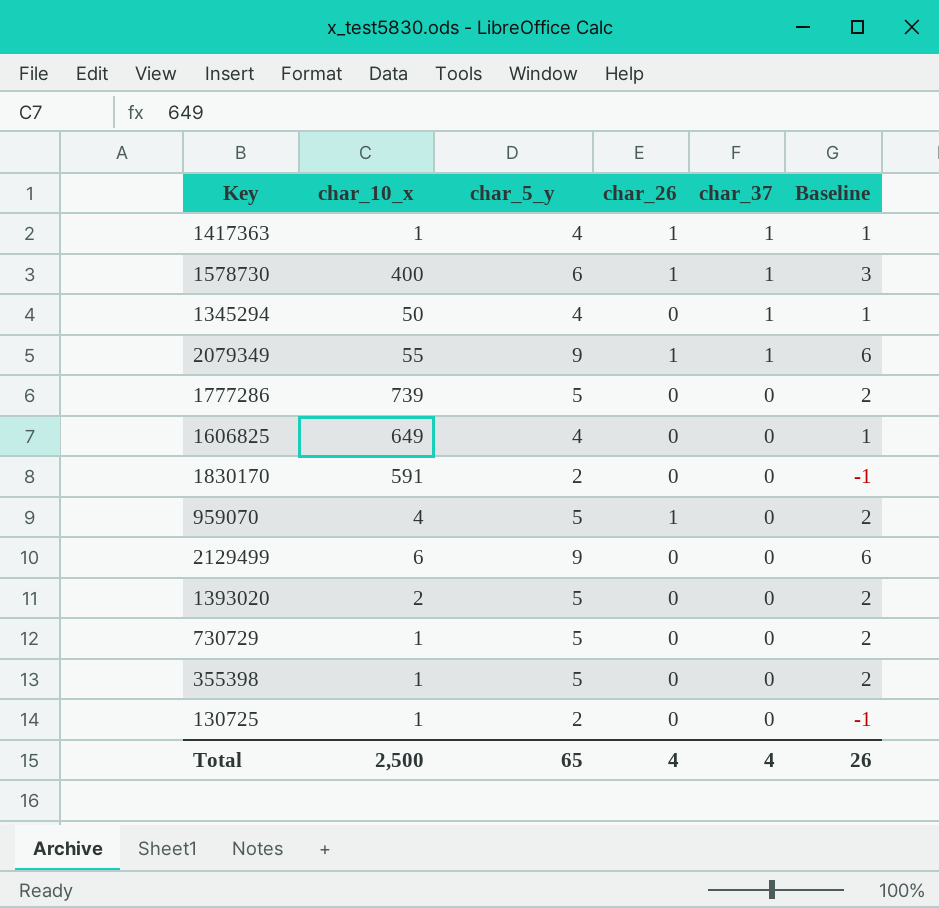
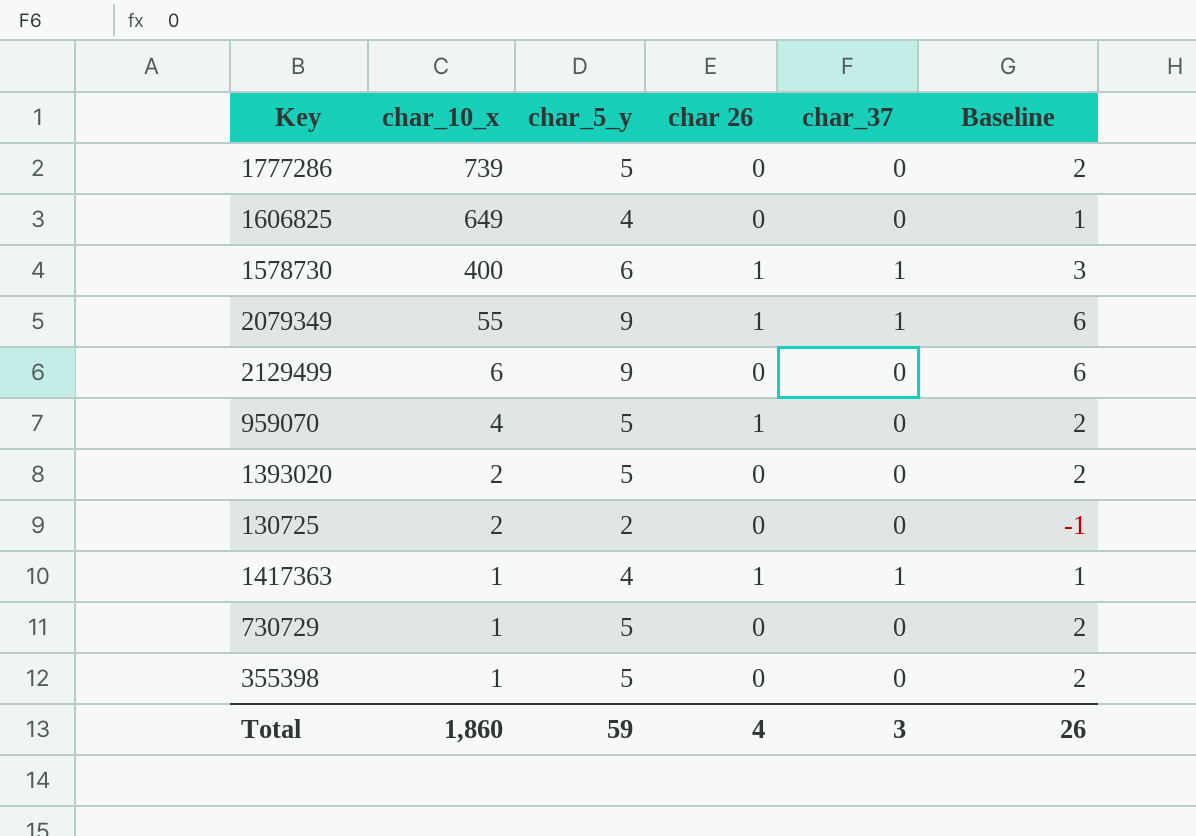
row order: char_37 descending -> char_10_x descending
column name: char_26 -> char 26
row 1345294: 50 | 4 | 0 | 1 | 1 -> none
row 1830170: 591 | 2 | 0 | 0 | -1 -> none
130725 | char_10_x: 1 -> 2
Total | char_10_x: 2,500 -> 1,860
Total | char_5_y: 65 -> 59
Total | char_37: 4 -> 3

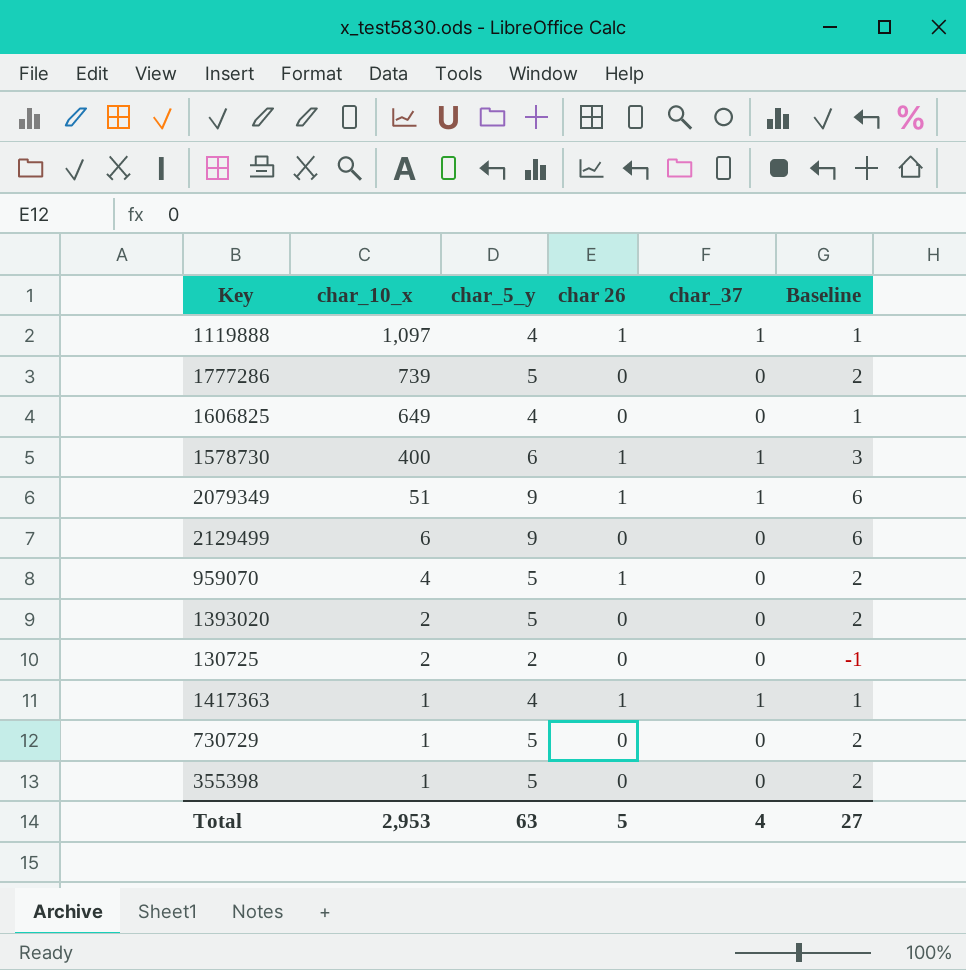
row 1119888: none -> 1,097 | 4 | 1 | 1 | 1
2079349 | char_10_x: 55 -> 51
Total | char_10_x: 1,860 -> 2,953
Total | char_5_y: 59 -> 63
Total | char 26: 4 -> 5
Total | char_37: 3 -> 4
Total | Baseline: 26 -> 27

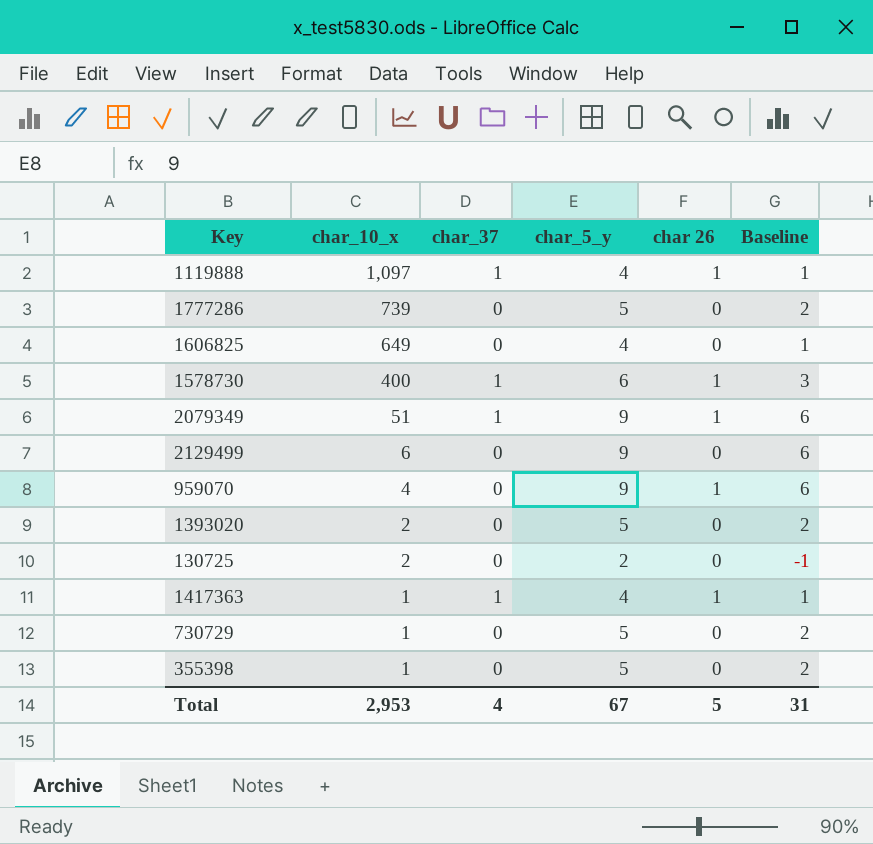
column char_37 | position: 5 -> 3
959070 | char_5_y: 5 -> 9
959070 | Baseline: 2 -> 6
Total | char_5_y: 63 -> 67
Total | Baseline: 27 -> 31

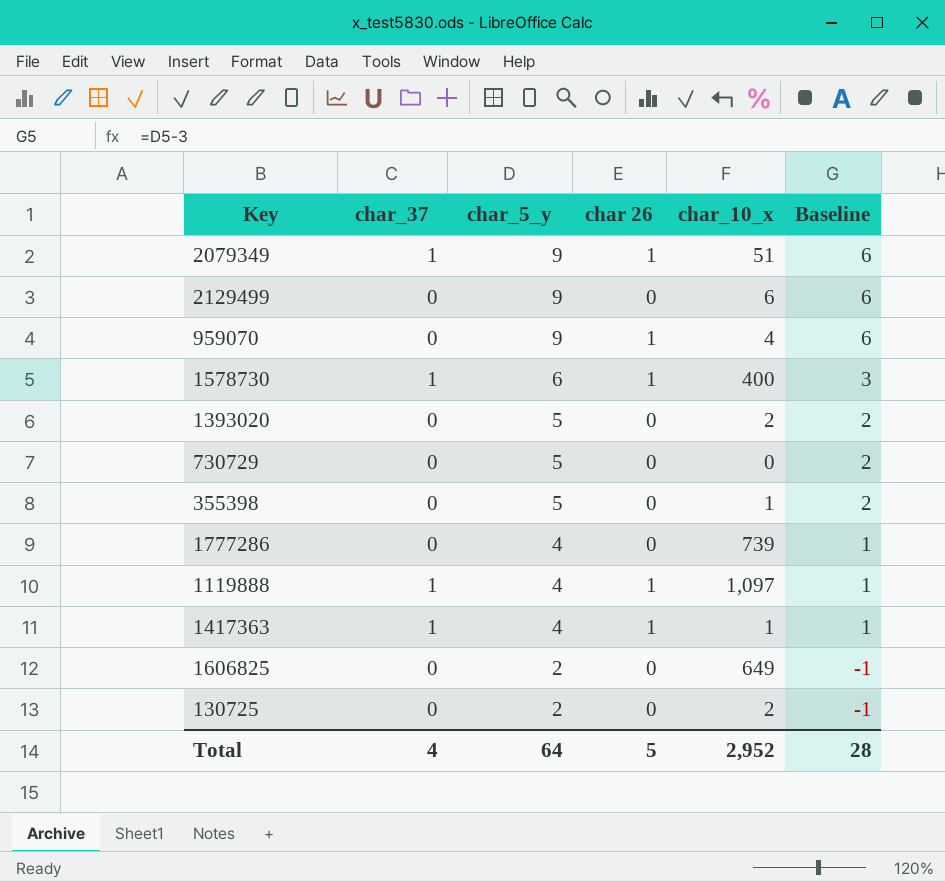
row order: char_10_x descending -> char_5_y descending
column char_10_x | position: 2 -> 5
730729 | char_10_x: 1 -> 0
1777286 | char_5_y: 5 -> 4
1777286 | Baseline: 2 -> 1
1606825 | char_5_y: 4 -> 2
1606825 | Baseline: 1 -> -1
Total | char_5_y: 67 -> 64
Total | char_10_x: 2,953 -> 2,952
Total | Baseline: 31 -> 28

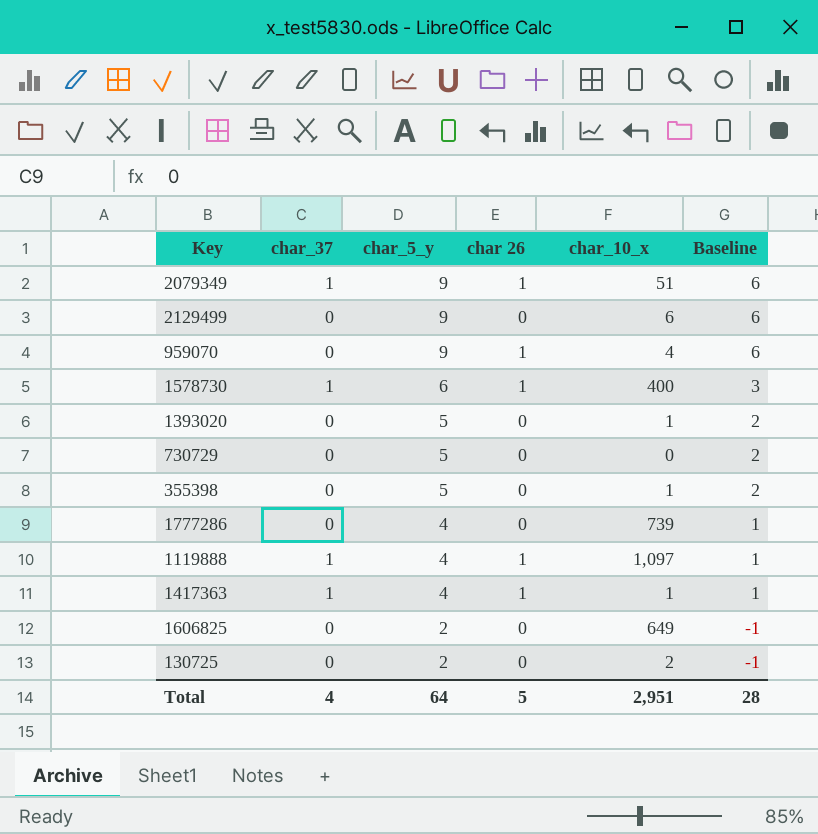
1393020 | char_10_x: 2 -> 1
Total | char_10_x: 2,952 -> 2,951

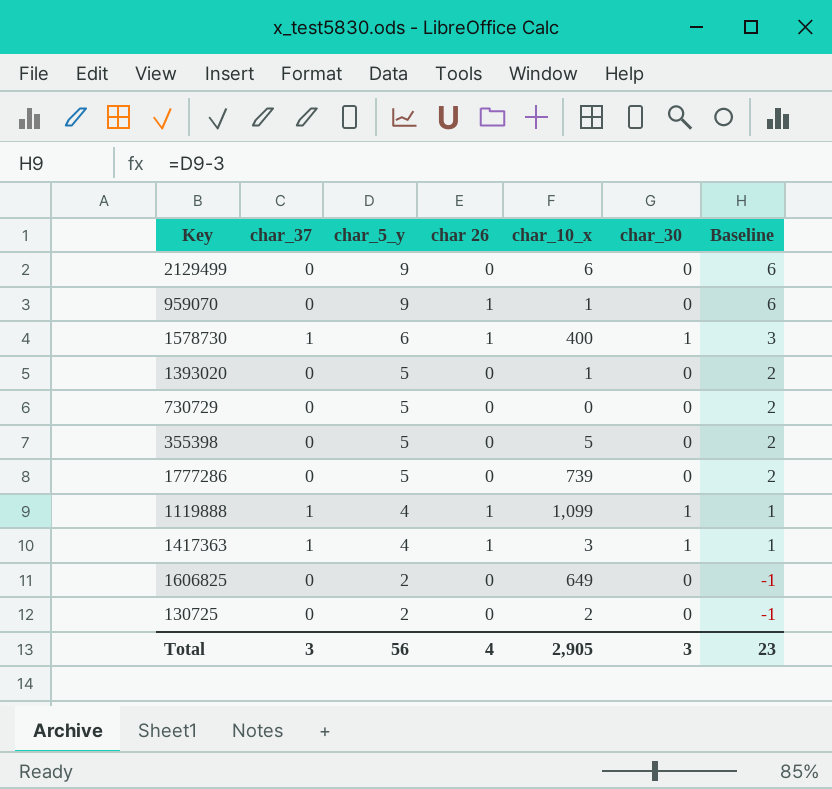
column char_30 | position: none -> 6
row 2079349: 1 | 9 | 1 | 51 | 6 -> none
959070 | char_10_x: 4 -> 1
355398 | char_10_x: 1 -> 5
1777286 | char_5_y: 4 -> 5
1777286 | Baseline: 1 -> 2
1119888 | char_10_x: 1,097 -> 1,099
1417363 | char_10_x: 1 -> 3
Total | char_37: 4 -> 3
Total | char_5_y: 64 -> 56
Total | char 26: 5 -> 4
Total | char_10_x: 2,951 -> 2,905
Total | Baseline: 28 -> 23

